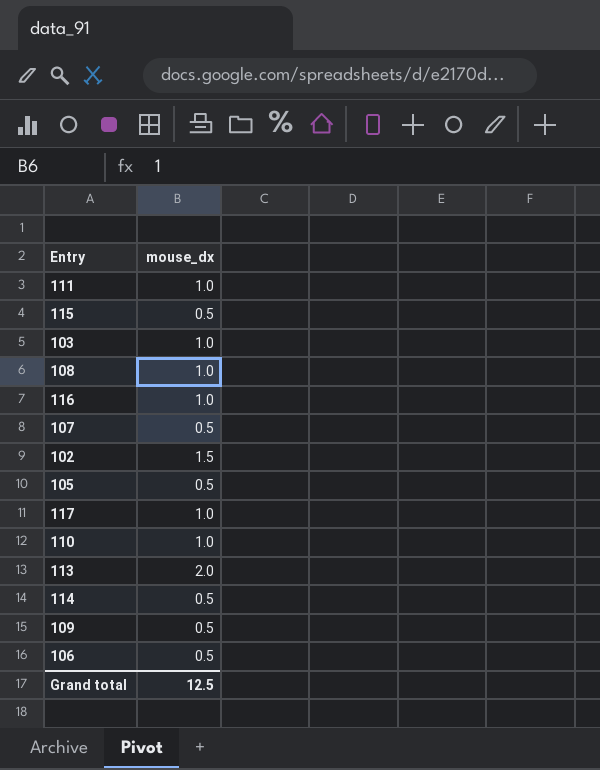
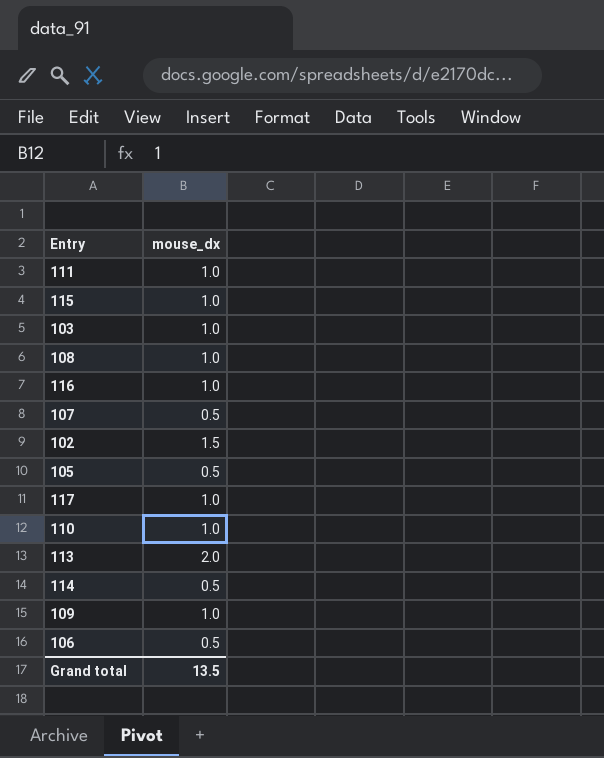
115 | mouse_dx: 0.5 -> 1.0
109 | mouse_dx: 0.5 -> 1.0
Grand total | mouse_dx: 12.5 -> 13.5

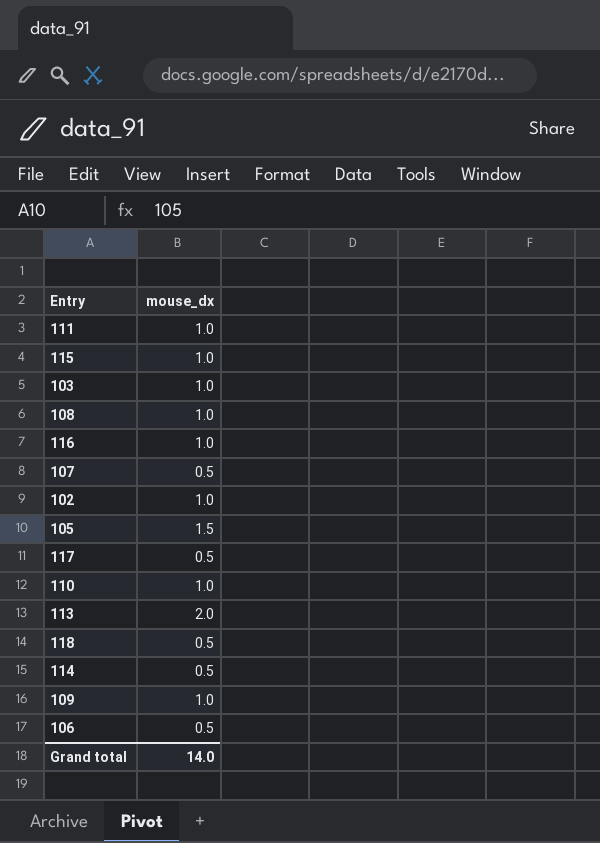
102 | mouse_dx: 1.5 -> 1.0
105 | mouse_dx: 0.5 -> 1.5
117 | mouse_dx: 1.0 -> 0.5
row 118: none -> 0.5
Grand total | mouse_dx: 13.5 -> 14.0

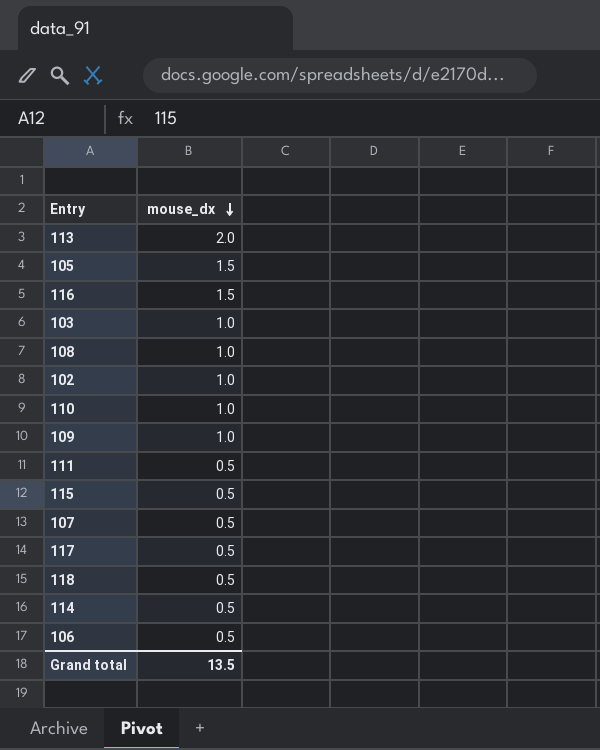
row order: none -> mouse_dx descending
116 | mouse_dx: 1.0 -> 1.5
111 | mouse_dx: 1.0 -> 0.5
115 | mouse_dx: 1.0 -> 0.5
Grand total | mouse_dx: 14.0 -> 13.5

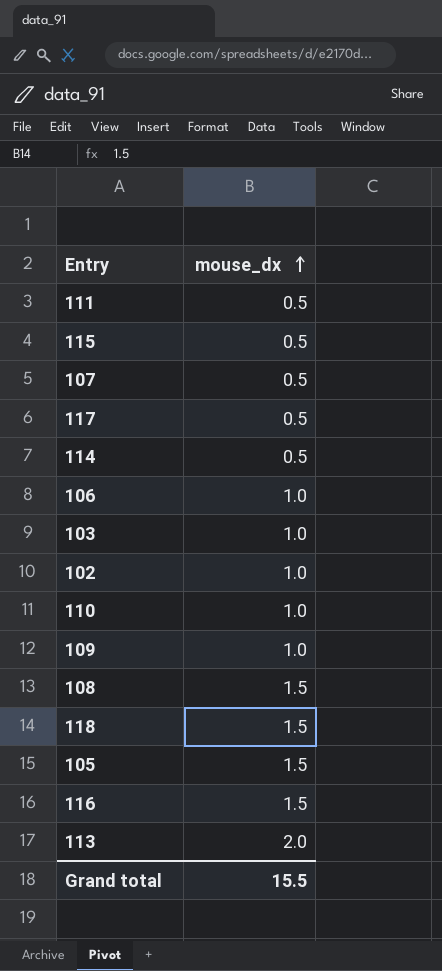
row order: mouse_dx descending -> mouse_dx ascending
106 | mouse_dx: 0.5 -> 1.0
108 | mouse_dx: 1.0 -> 1.5
118 | mouse_dx: 0.5 -> 1.5
Grand total | mouse_dx: 13.5 -> 15.5

